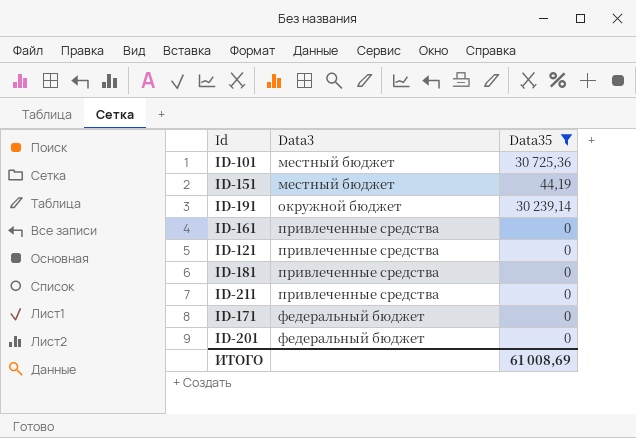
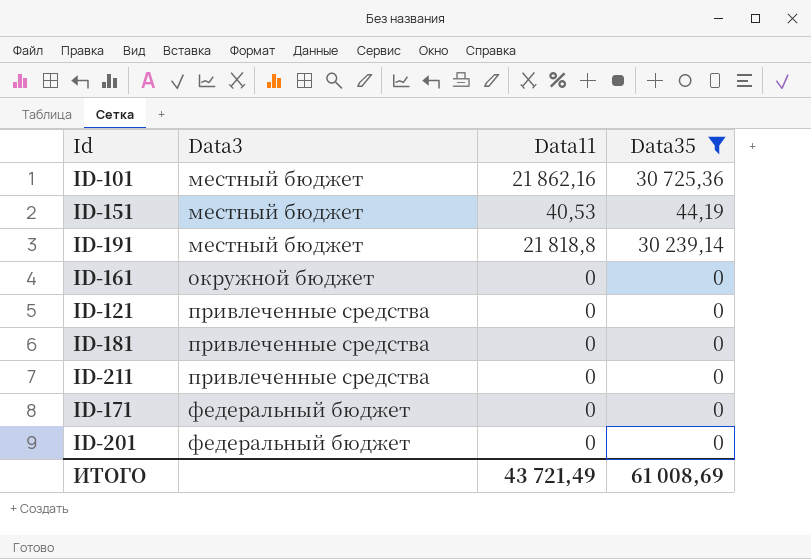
column Data11 | position: none -> 3
ID-191 | Data3: окружной бюджет -> местный бюджет
ID-161 | Data3: привлеченные средства -> окружной бюджет

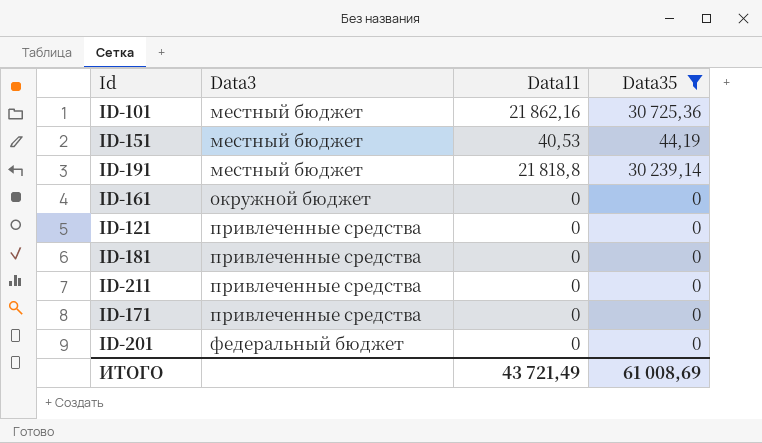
ID-171 | Data3: федеральный бюджет -> привлеченные средства

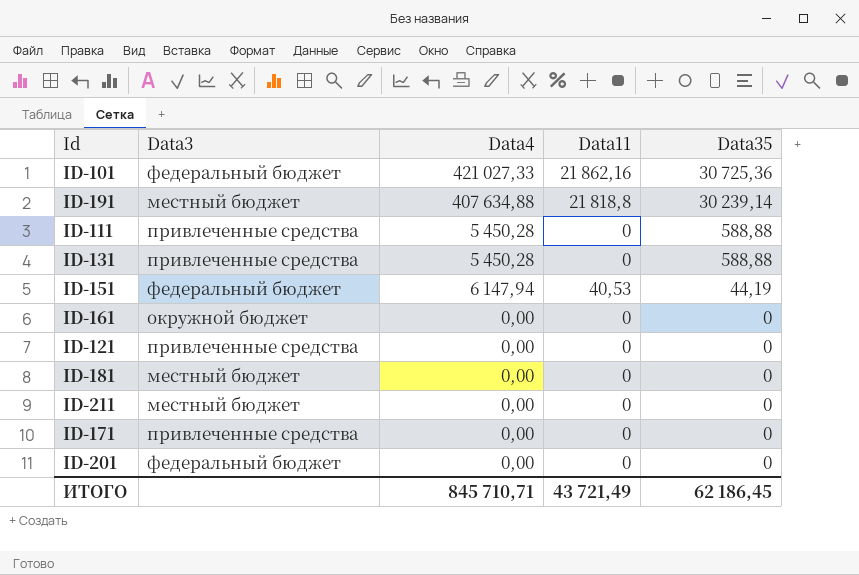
filter: Data35 != 588,88 -> none
row order: Data3 ascending -> Data35 descending
column Data4 | position: none -> 3
ID-101 | Data3: местный бюджет -> федеральный бюджет
ID-151 | Data3: местный бюджет -> федеральный бюджет
ID-181 | Data3: привлеченные средства -> местный бюджет
ID-211 | Data3: привлеченные средства -> местный бюджет
ИТОГО | Data35: 61 008,69 -> 62 186,45

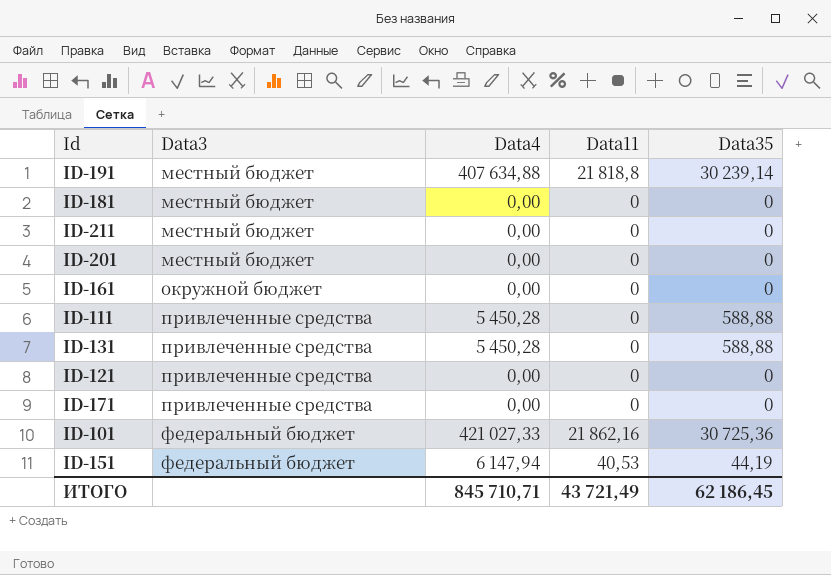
row order: Data35 descending -> Data3 ascending
ID-201 | Data3: федеральный бюджет -> местный бюджет

